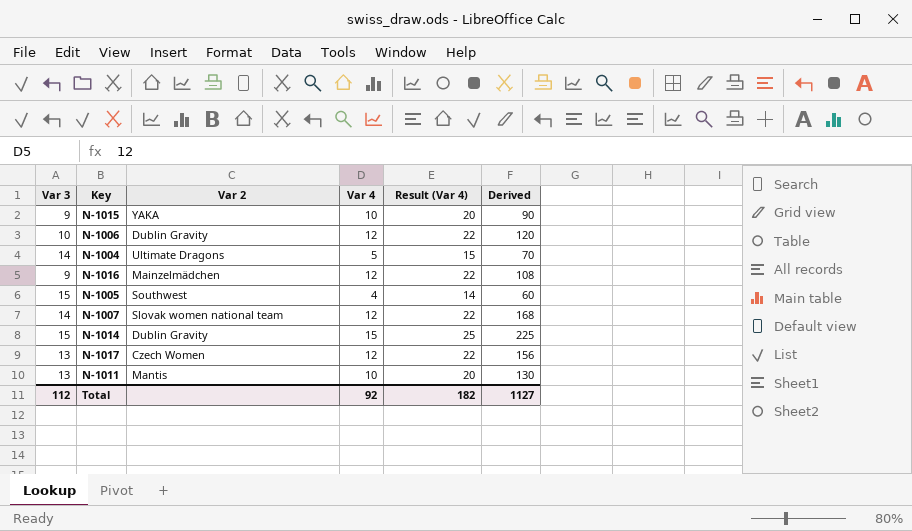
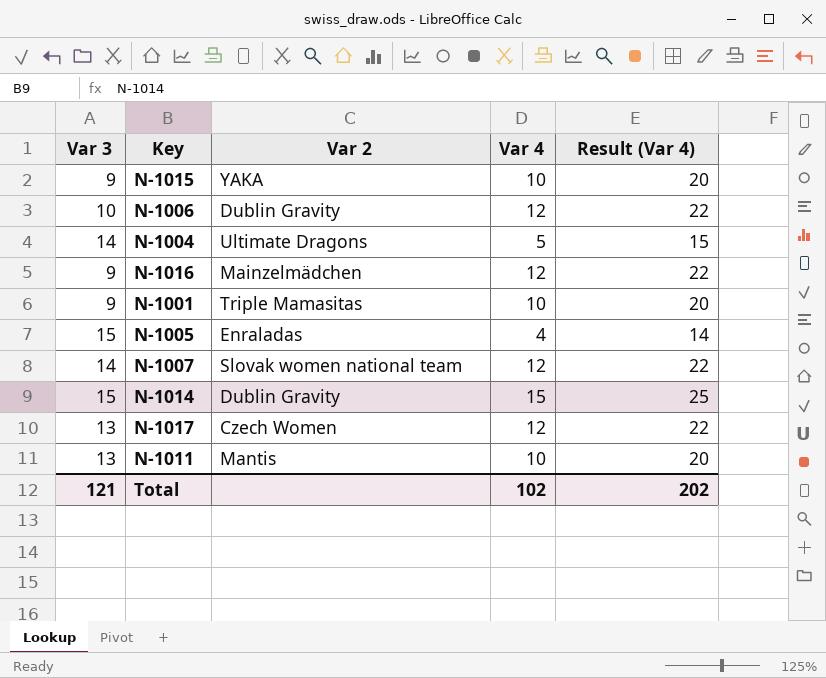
column Derived | formula: [Var 3] * [Var 4] -> none
row N-1001: none -> 9 | Triple Mamasitas | 10 | 20
N-1005 | Var 2: Southwest -> Enraladas
Total | Var 3: 112 -> 121
Total | Var 4: 92 -> 102
Total | Result (Var 4): 182 -> 202

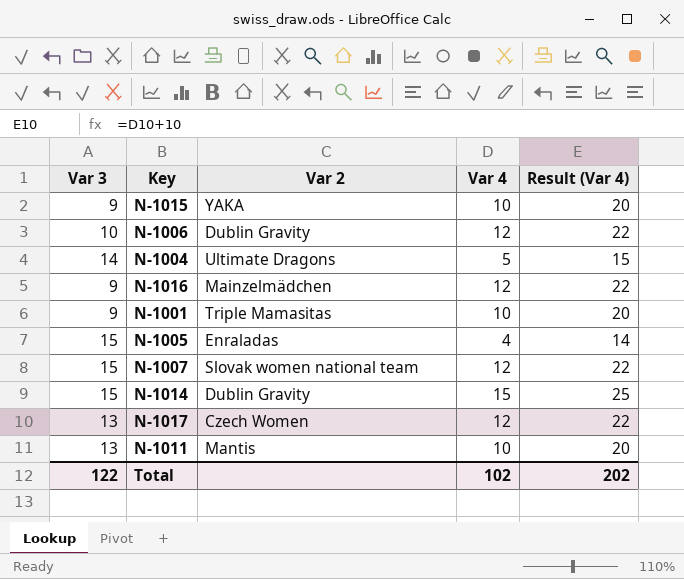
N-1007 | Var 3: 14 -> 15
Total | Var 3: 121 -> 122

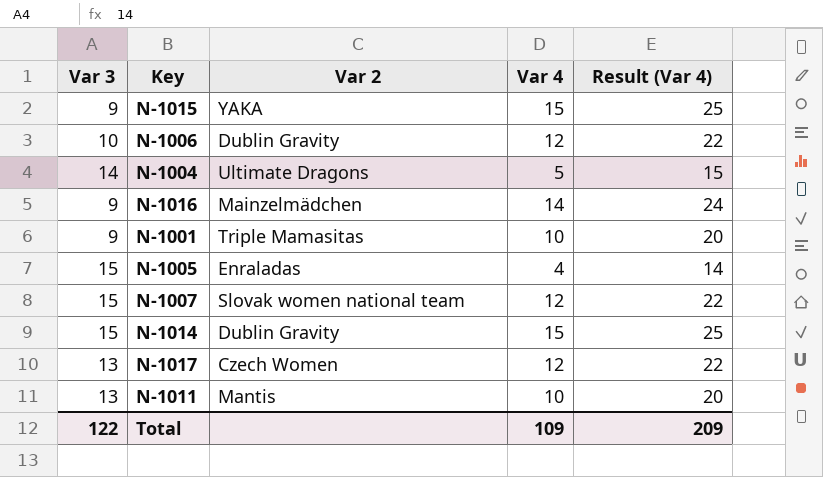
N-1015 | Var 4: 10 -> 15
N-1015 | Result (Var 4): 20 -> 25
N-1016 | Var 4: 12 -> 14
N-1016 | Result (Var 4): 22 -> 24
Total | Var 4: 102 -> 109
Total | Result (Var 4): 202 -> 209

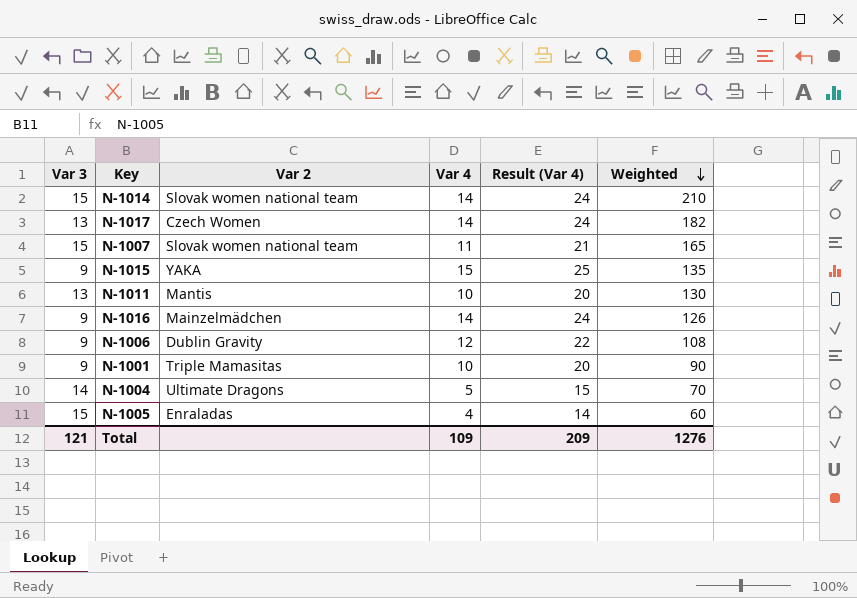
row order: none -> Weighted descending
column Weighted | formula: none -> [Var 3] * [Var 4]
N-1014 | Var 2: Dublin Gravity -> Slovak women national team
N-1014 | Var 4: 15 -> 14
N-1014 | Result (Var 4): 25 -> 24
N-1017 | Var 4: 12 -> 14
N-1017 | Result (Var 4): 22 -> 24
N-1007 | Var 4: 12 -> 11
N-1007 | Result (Var 4): 22 -> 21
N-1006 | Var 3: 10 -> 9
Total | Var 3: 122 -> 121

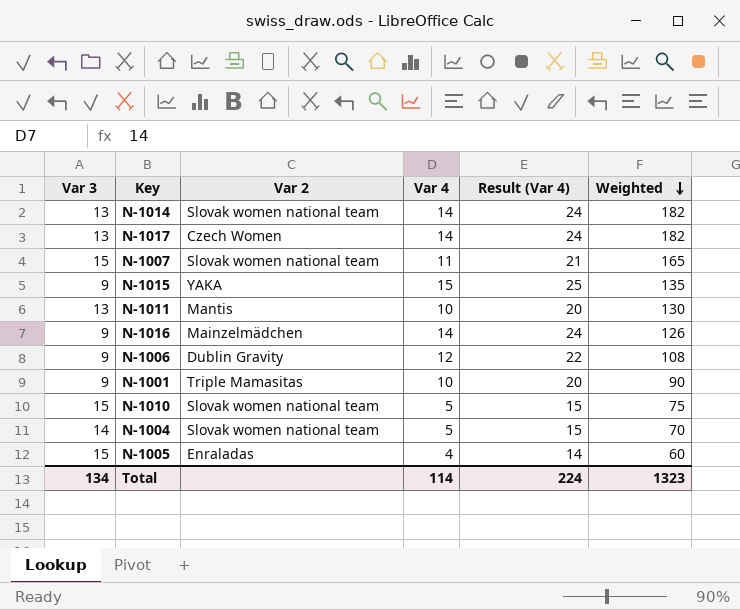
N-1014 | Var 3: 15 -> 13
N-1014 | Weighted: 210 -> 182
row N-1010: none -> 15 | Slovak women national team | 5 | 15 | 75
N-1004 | Var 2: Ultimate Dragons -> Slovak women national team
Total | Var 3: 121 -> 134
Total | Var 4: 109 -> 114
Total | Result (Var 4): 209 -> 224
Total | Weighted: 1276 -> 1323

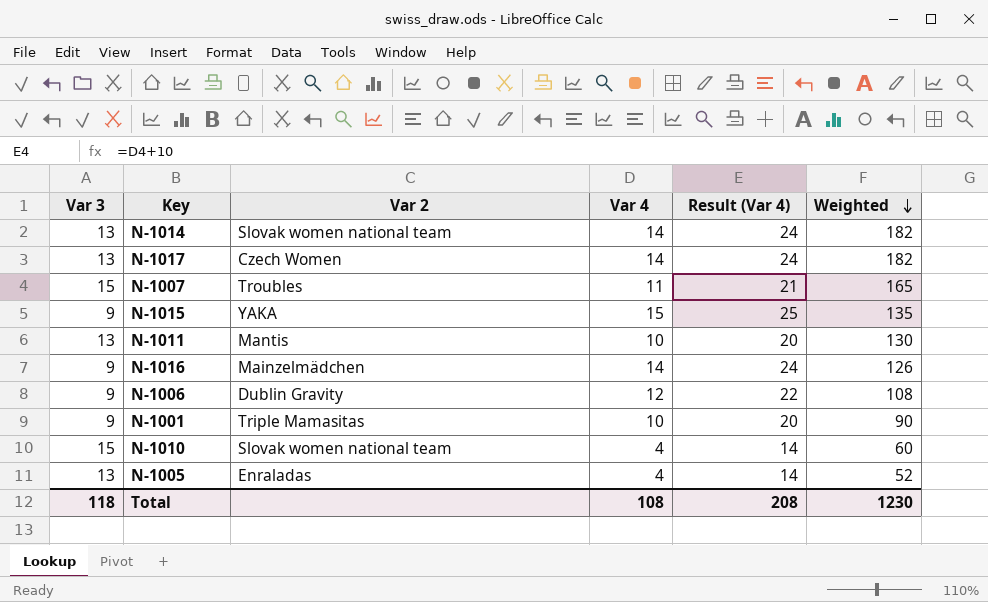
row N-1004: 14 | Slovak women national team | 5 | 15 | 70 -> none
N-1007 | Var 2: Slovak women national team -> Troubles
N-1010 | Var 4: 5 -> 4
N-1010 | Result (Var 4): 15 -> 14
N-1010 | Weighted: 75 -> 60
N-1005 | Var 3: 15 -> 13
N-1005 | Weighted: 60 -> 52
Total | Var 3: 134 -> 118
Total | Var 4: 114 -> 108
Total | Result (Var 4): 224 -> 208
Total | Weighted: 1323 -> 1230

